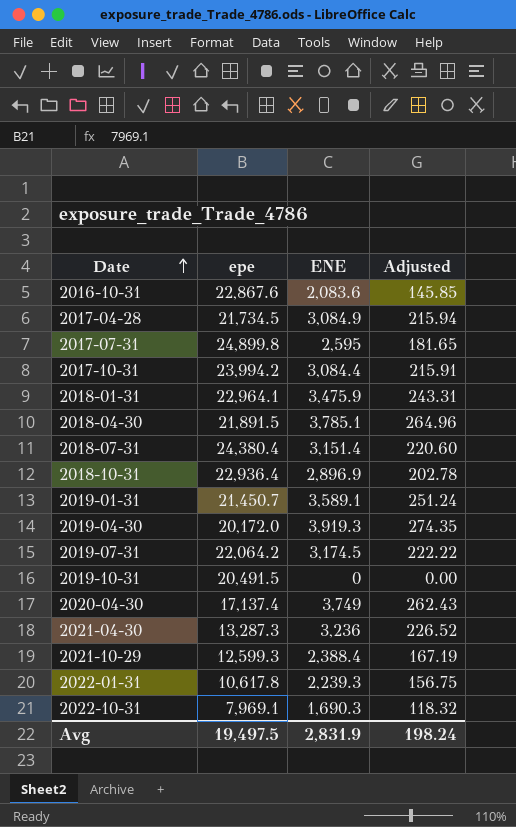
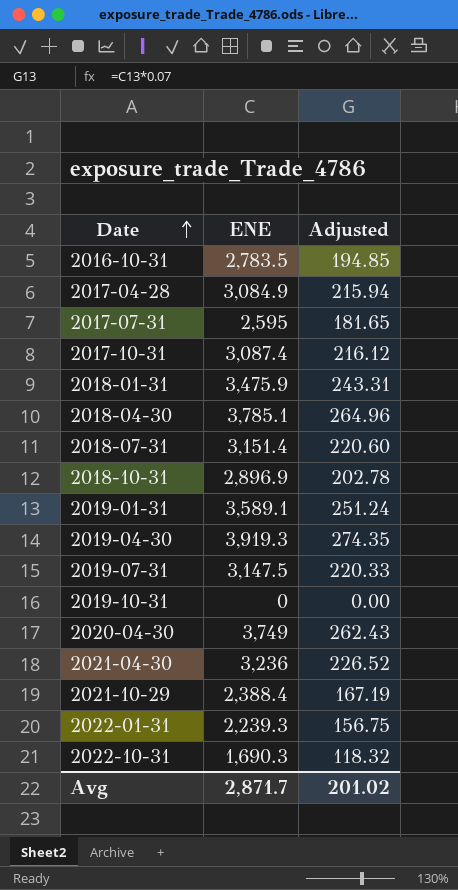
column epe | position: 2 -> none
2016-10-31 | ENE: 2,083.6 -> 2,783.5
2016-10-31 | Adjusted: 145.85 -> 194.85
2017-10-31 | ENE: 3,084.4 -> 3,087.4
2017-10-31 | Adjusted: 215.91 -> 216.12
2019-07-31 | ENE: 3,174.5 -> 3,147.5
2019-07-31 | Adjusted: 222.22 -> 220.33
Avg | ENE: 2,831.9 -> 2,871.7
Avg | Adjusted: 198.24 -> 201.02

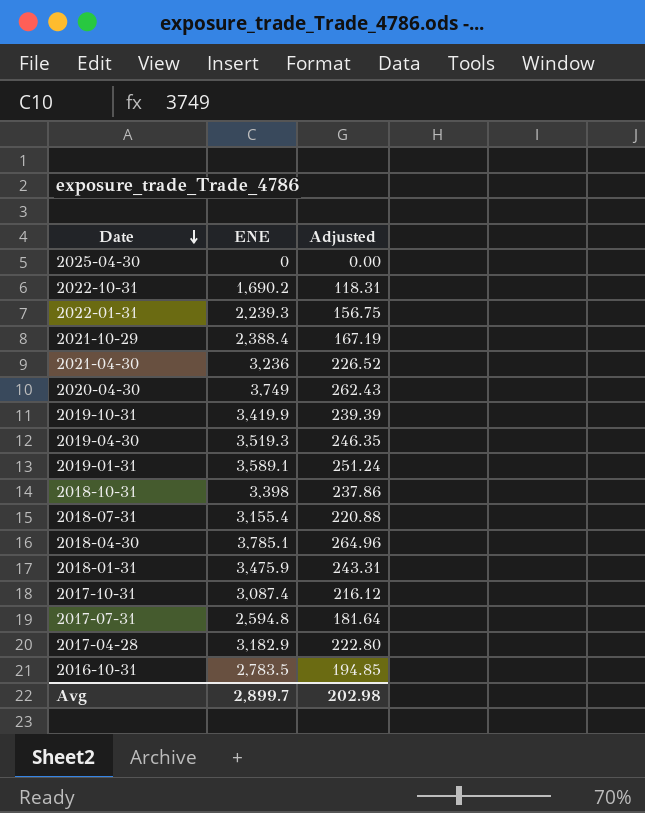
row order: Date ascending -> Date descending
row 2019-07-31: 3,147.5 | 220.33 -> none
row 2025-04-30: none -> 0 | 0.00
2022-10-31 | ENE: 1,690.3 -> 1,690.2
2022-10-31 | Adjusted: 118.32 -> 118.31
2019-10-31 | ENE: 0 -> 3,419.9
2019-10-31 | Adjusted: 0.00 -> 239.39
2019-04-30 | ENE: 3,919.3 -> 3,519.3
2019-04-30 | Adjusted: 274.35 -> 246.35
2018-10-31 | ENE: 2,896.9 -> 3,398
2018-10-31 | Adjusted: 202.78 -> 237.86
2018-07-31 | ENE: 3,151.4 -> 3,155.4
2018-07-31 | Adjusted: 220.60 -> 220.88
2017-07-31 | ENE: 2,595 -> 2,594.8
2017-07-31 | Adjusted: 181.65 -> 181.64
2017-04-28 | ENE: 3,084.9 -> 3,182.9
2017-04-28 | Adjusted: 215.94 -> 222.80
Avg | ENE: 2,871.7 -> 2,899.7
Avg | Adjusted: 201.02 -> 202.98

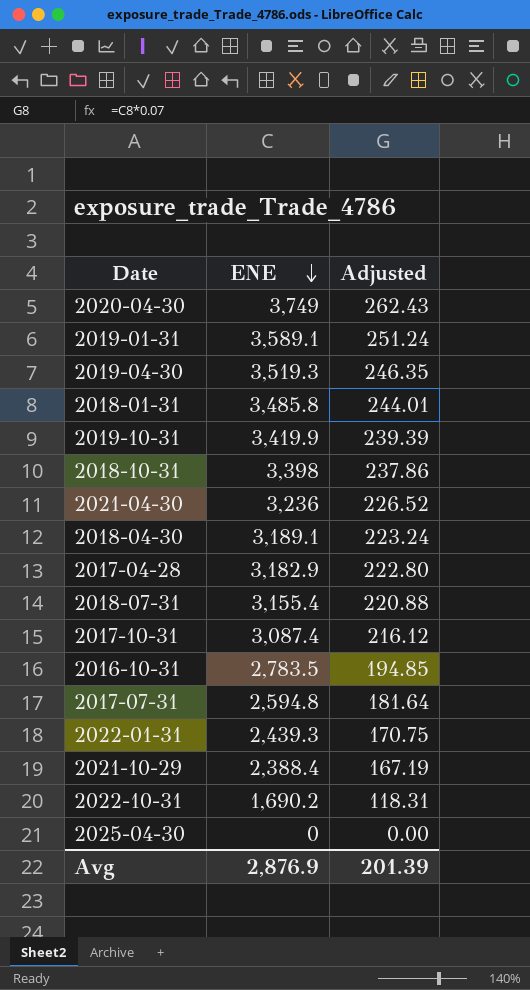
row order: Date descending -> ENE descending
2018-01-31 | ENE: 3,475.9 -> 3,485.8
2018-01-31 | Adjusted: 243.31 -> 244.01
2018-04-30 | ENE: 3,785.1 -> 3,189.1
2018-04-30 | Adjusted: 264.96 -> 223.24
2022-01-31 | ENE: 2,239.3 -> 2,439.3
2022-01-31 | Adjusted: 156.75 -> 170.75
Avg | ENE: 2,899.7 -> 2,876.9
Avg | Adjusted: 202.98 -> 201.39

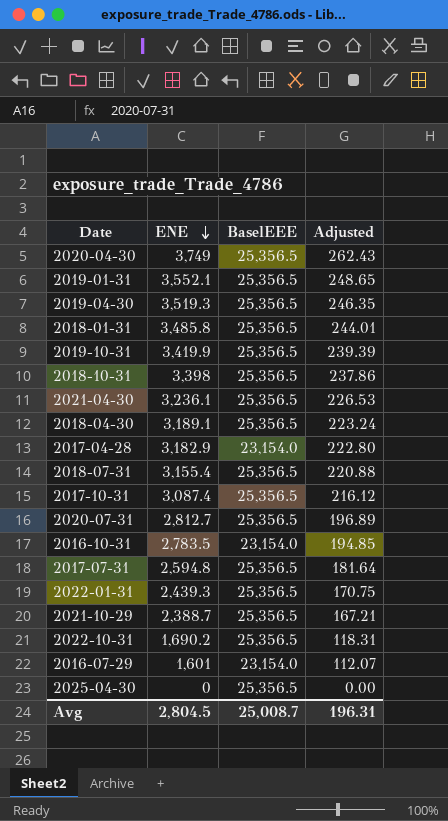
column BaselEEE | position: none -> 3
2019-01-31 | ENE: 3,589.1 -> 3,552.1
2019-01-31 | Adjusted: 251.24 -> 248.65
2021-04-30 | ENE: 3,236 -> 3,236.1
2021-04-30 | Adjusted: 226.52 -> 226.53
row 2020-07-31: none -> 2,812.7 | 25,356.5 | 196.89
2021-10-29 | ENE: 2,388.4 -> 2,388.7
2021-10-29 | Adjusted: 167.19 -> 167.21
row 2016-07-29: none -> 1,601 | 23,154.0 | 112.07
Avg | ENE: 2,876.9 -> 2,804.5
Avg | Adjusted: 201.39 -> 196.31

